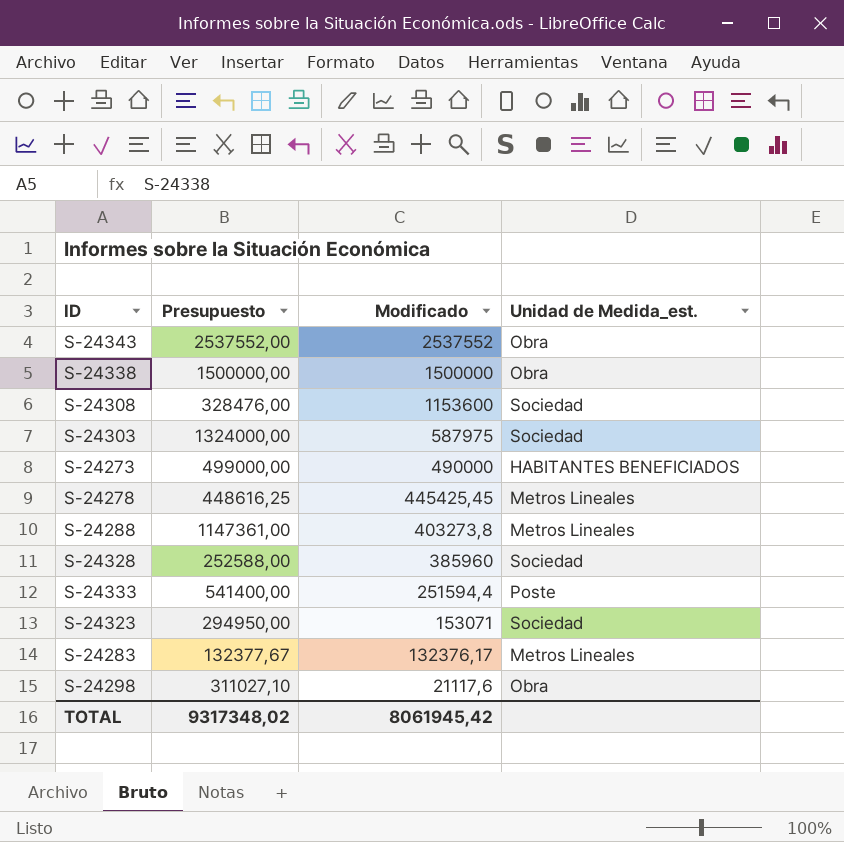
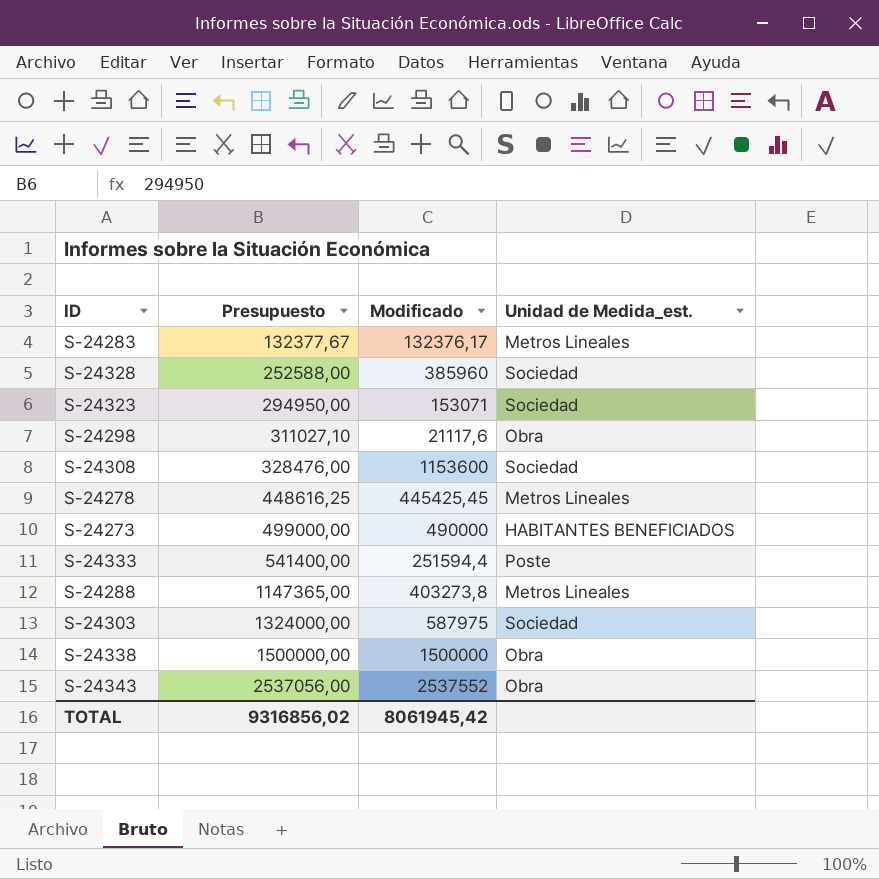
row order: Modificado descending -> Presupuesto ascending
S-24288 | Presupuesto: 1147361,00 -> 1147365,00
S-24343 | Presupuesto: 2537552,00 -> 2537056,00
TOTAL | Presupuesto: 9317348,02 -> 9316856,02

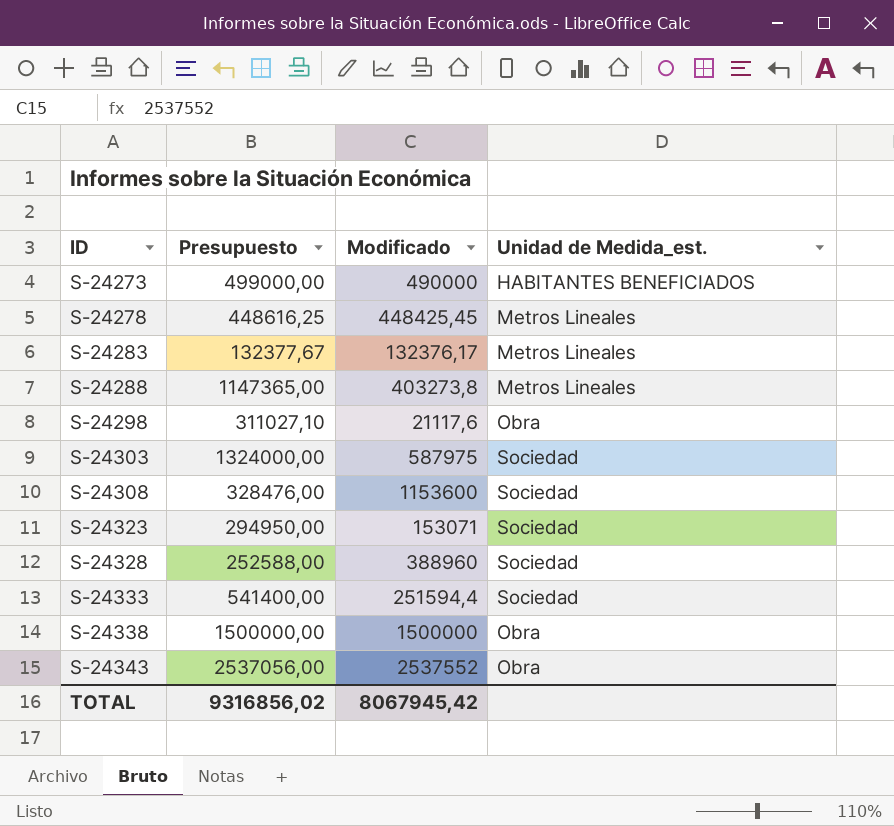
row order: Presupuesto ascending -> ID ascending
S-24278 | Modificado: 445425,45 -> 448425,45
S-24328 | Modificado: 385960 -> 388960
S-24333 | Unidad de Medida_est.: Poste -> Sociedad
TOTAL | Modificado: 8061945,42 -> 8067945,42

